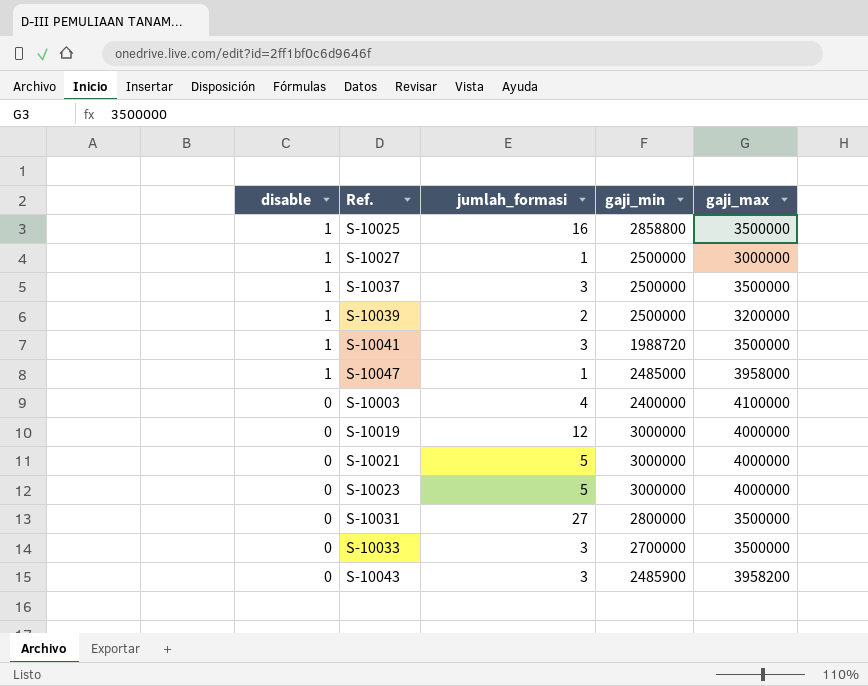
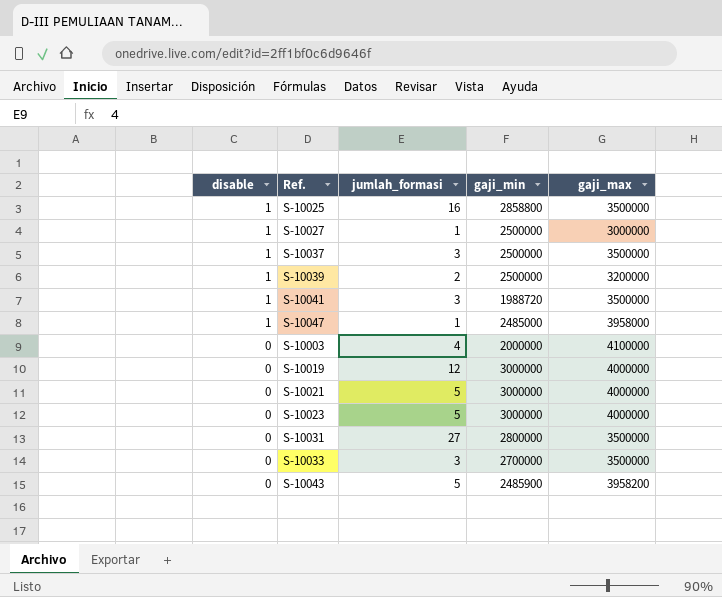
S-10003 | gaji_min: 2400000 -> 2000000
S-10043 | jumlah_formasi: 3 -> 5

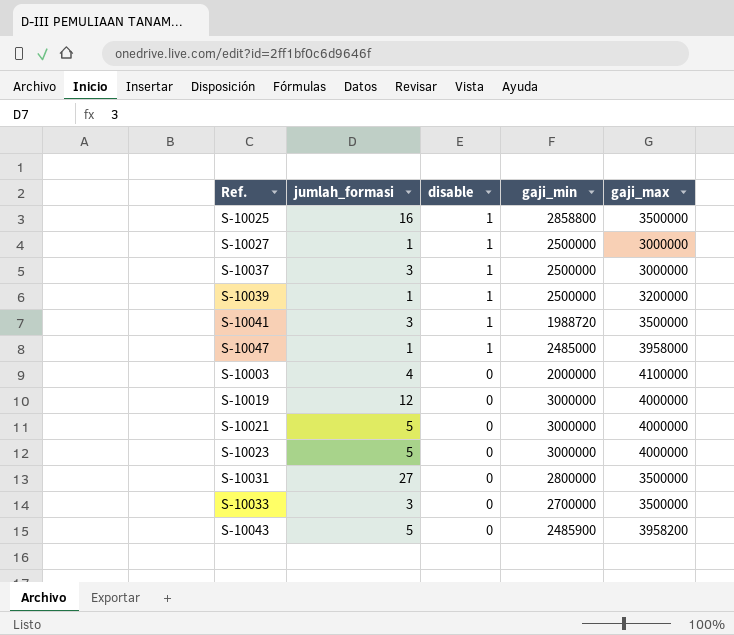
column disable | position: 1 -> 3
S-10037 | gaji_max: 3500000 -> 3000000
S-10039 | jumlah_formasi: 2 -> 1

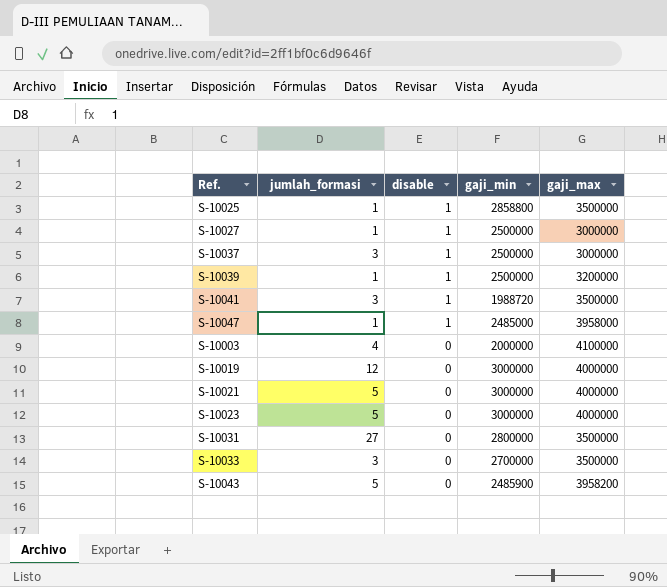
S-10025 | jumlah_formasi: 16 -> 1

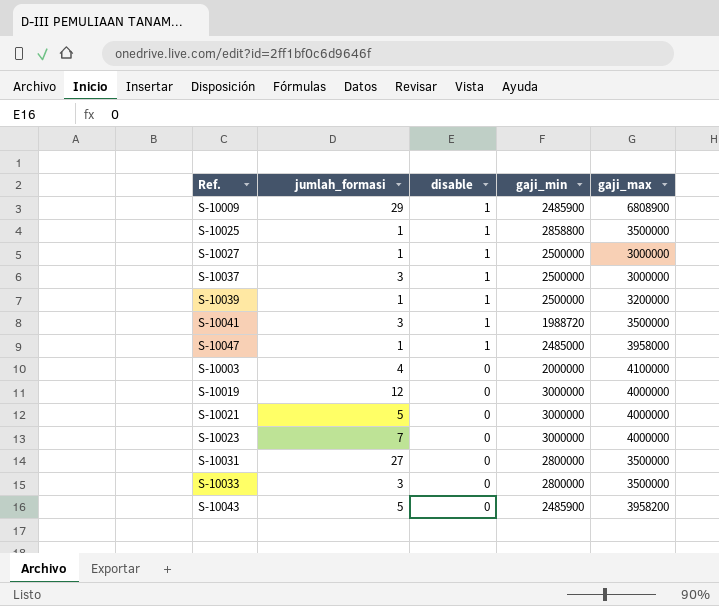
row S-10009: none -> 29 | 1 | 2485900 | 6808900
S-10023 | jumlah_formasi: 5 -> 7
S-10033 | gaji_min: 2700000 -> 2800000

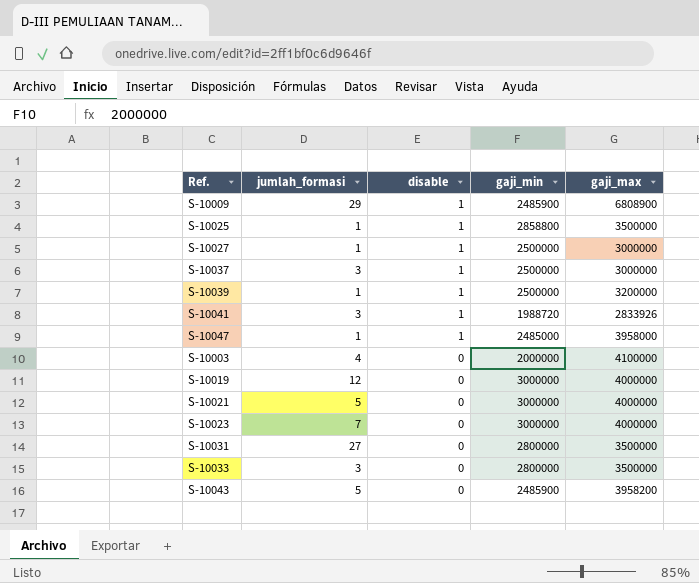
S-10041 | gaji_max: 3500000 -> 2833926

